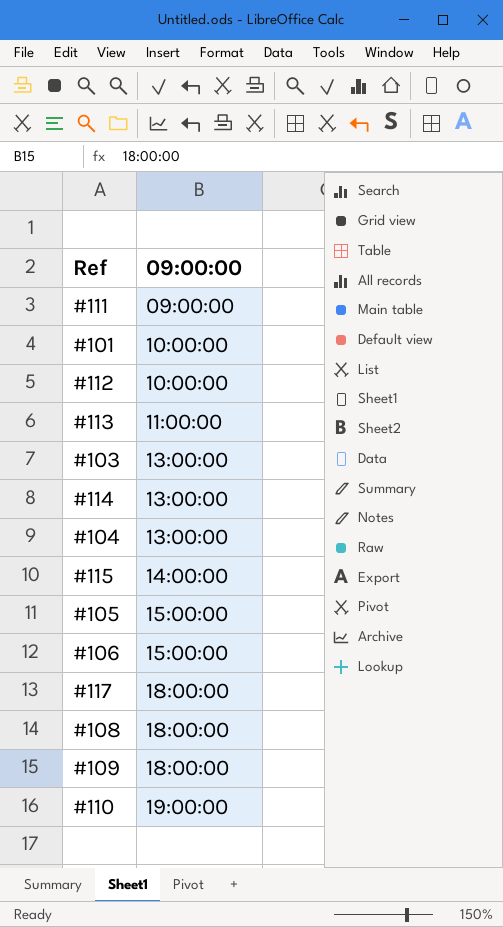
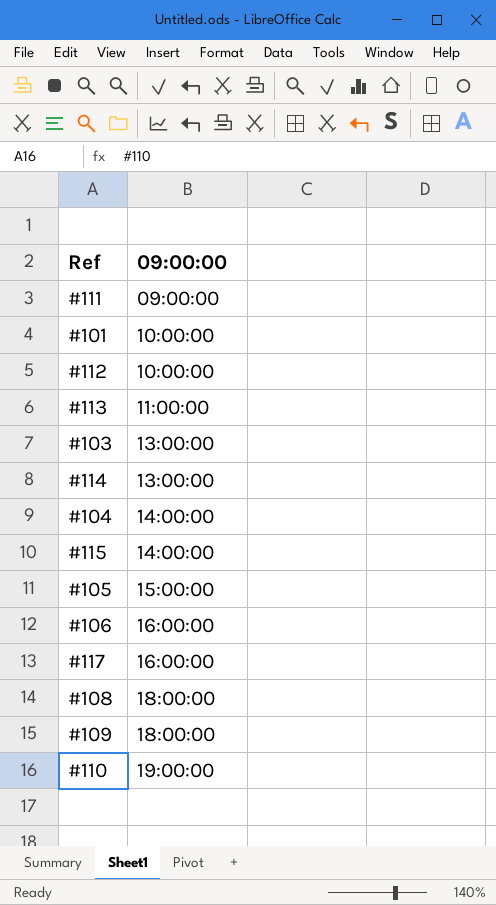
#104 | 09:00:00: 13:00:00 -> 14:00:00
#106 | 09:00:00: 15:00:00 -> 16:00:00
#117 | 09:00:00: 18:00:00 -> 16:00:00

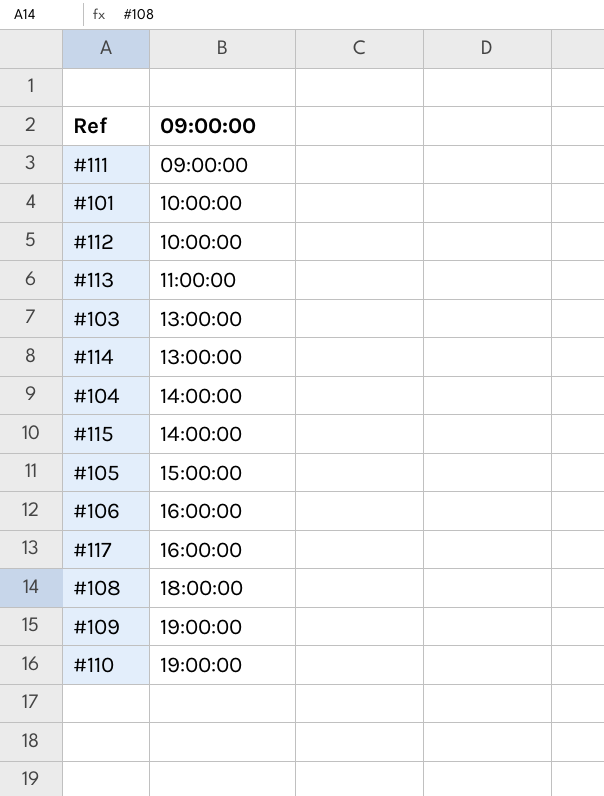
#109 | 09:00:00: 18:00:00 -> 19:00:00

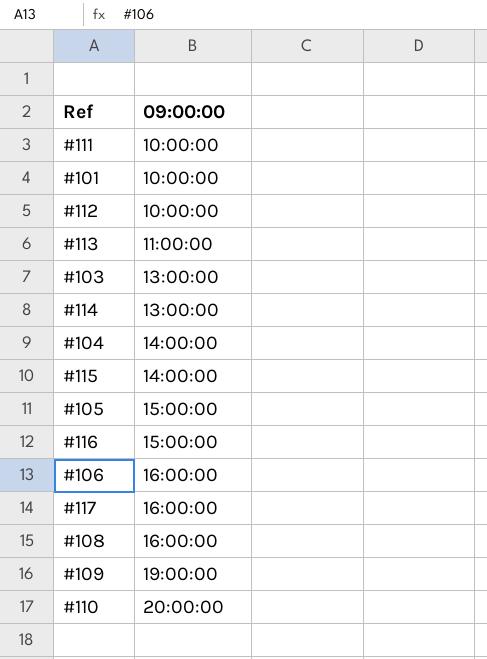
#111 | 09:00:00: 09:00:00 -> 10:00:00
row #116: none -> 15:00:00
#108 | 09:00:00: 18:00:00 -> 16:00:00
#110 | 09:00:00: 19:00:00 -> 20:00:00

